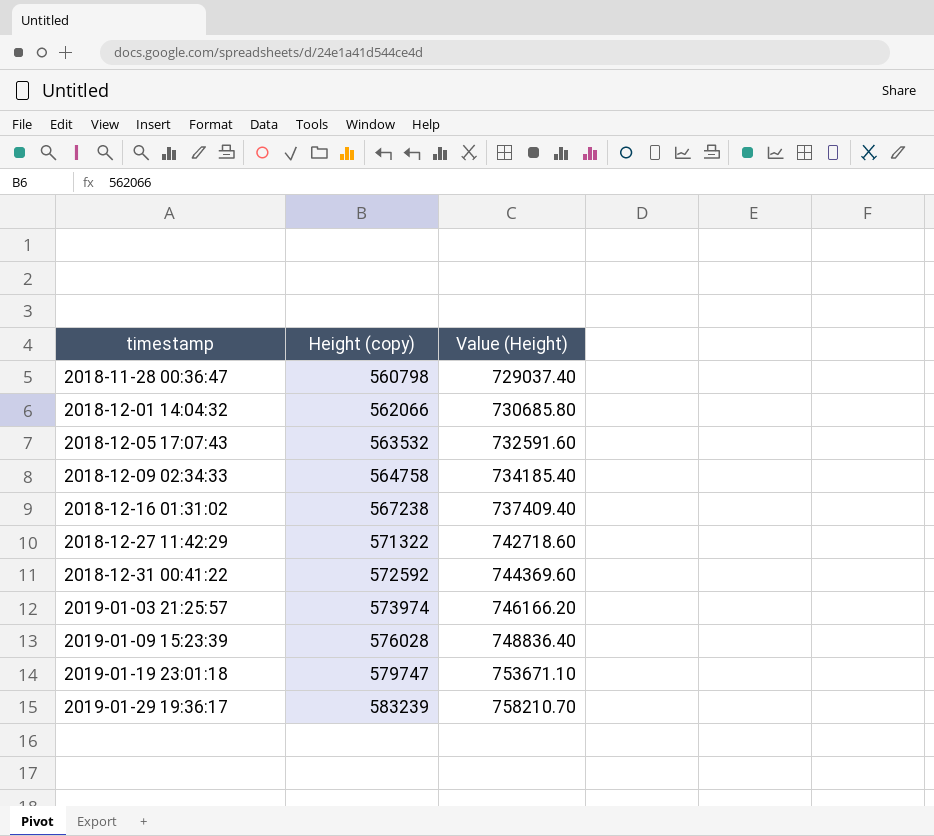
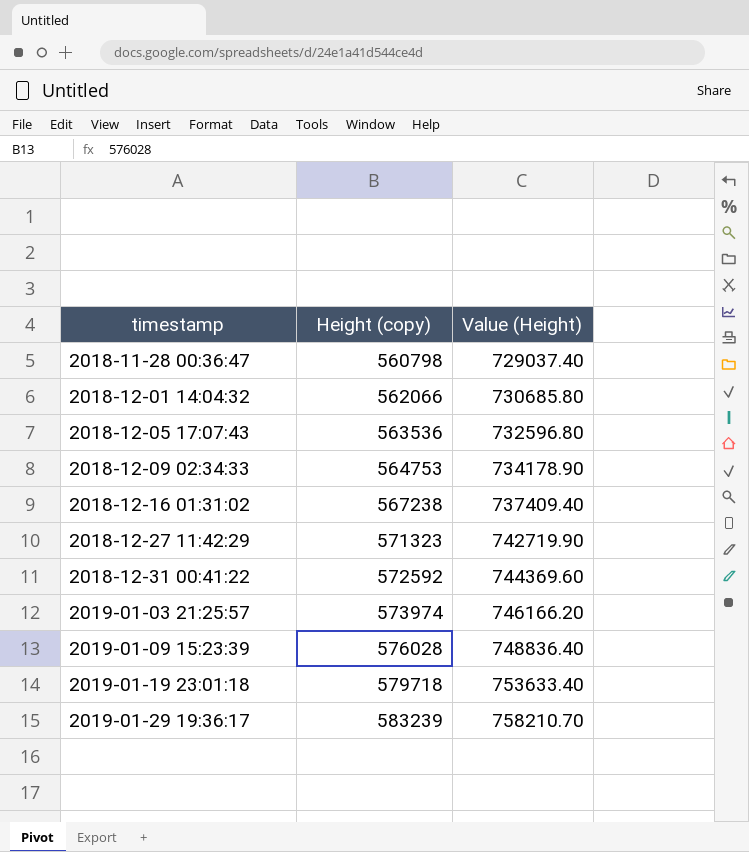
2018-12-05 17:07:43 | Height (copy): 563532 -> 563536
2018-12-05 17:07:43 | Value (Height): 732591.60 -> 732596.80
2018-12-09 02:34:33 | Height (copy): 564758 -> 564753
2018-12-09 02:34:33 | Value (Height): 734185.40 -> 734178.90
2018-12-27 11:42:29 | Height (copy): 571322 -> 571323
2018-12-27 11:42:29 | Value (Height): 742718.60 -> 742719.90
2019-01-19 23:01:18 | Height (copy): 579747 -> 579718
2019-01-19 23:01:18 | Value (Height): 753671.10 -> 753633.40

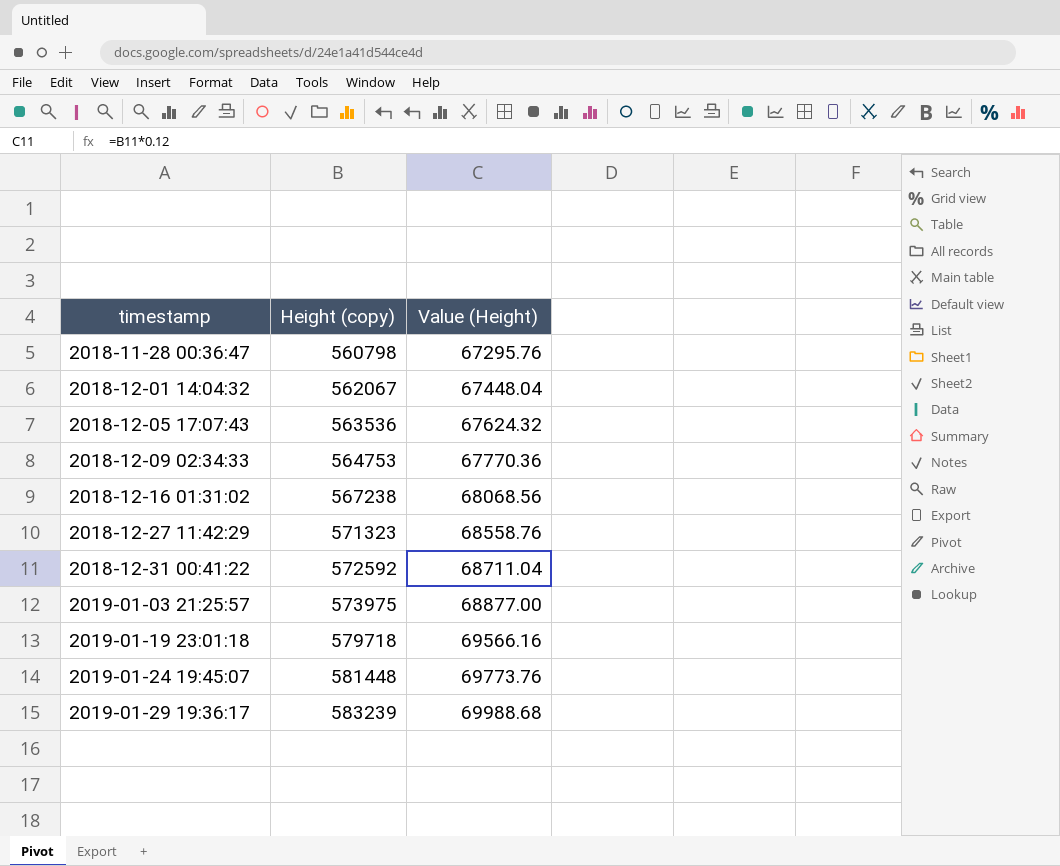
column Value (Height) | formula: [Height (copy)] * 1.3 -> [Height (copy)] * 0.12
row 2019-01-09 15:23:39: 576028 | 748836.40 -> none
2018-12-01 14:04:32 | Height (copy): 562066 -> 562067
2019-01-03 21:25:57 | Height (copy): 573974 -> 573975
row 2019-01-24 19:45:07: none -> 581448 | 69773.76

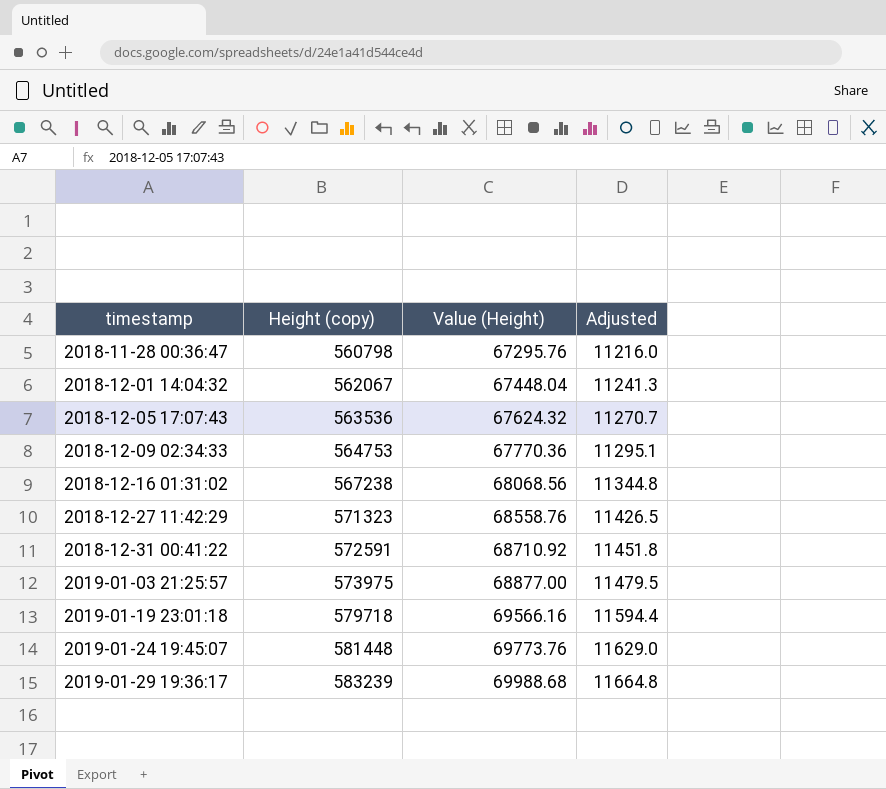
column Adjusted | formula: none -> [Height (copy)] * 0.02
2018-12-31 00:41:22 | Height (copy): 572592 -> 572591
2018-12-31 00:41:22 | Value (Height): 68711.04 -> 68710.92

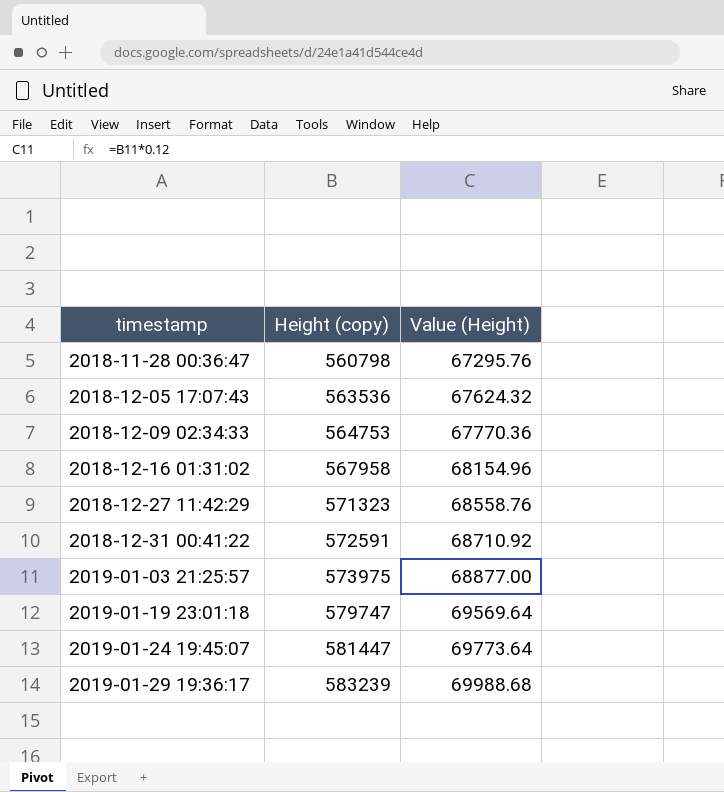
column Adjusted | formula: [Height (copy)] * 0.02 -> none
row 2018-12-01 14:04:32: 562067 | 67448.04 | 11241.3 -> none
2018-12-16 01:31:02 | Height (copy): 567238 -> 567958
2018-12-16 01:31:02 | Value (Height): 68068.56 -> 68154.96
2019-01-19 23:01:18 | Height (copy): 579718 -> 579747
2019-01-19 23:01:18 | Value (Height): 69566.16 -> 69569.64
2019-01-24 19:45:07 | Height (copy): 581448 -> 581447
2019-01-24 19:45:07 | Value (Height): 69773.76 -> 69773.64

